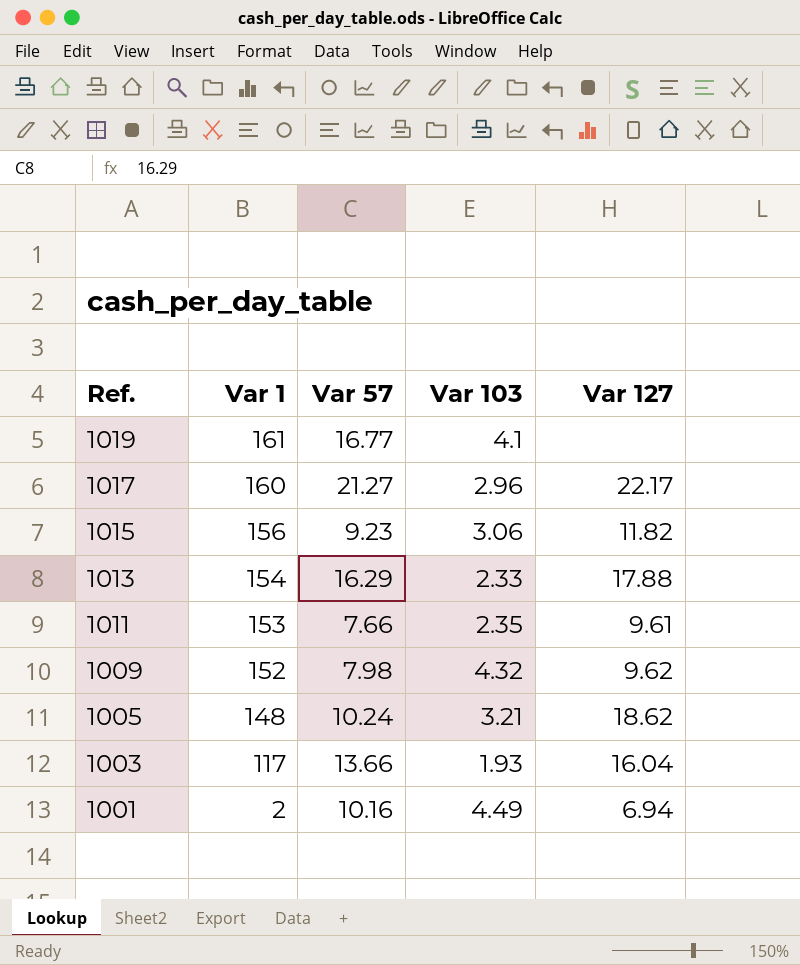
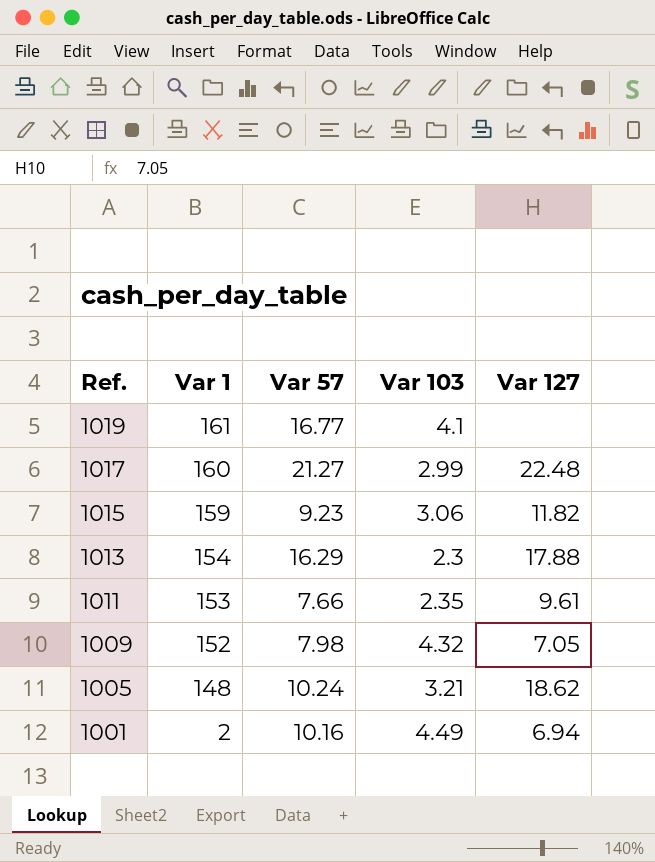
row 1003: 117 | 13.66 | 1.93 | 16.04 -> none
1017 | Var 103: 2.96 -> 2.99
1017 | Var 127: 22.17 -> 22.48
1015 | Var 1: 156 -> 159
1013 | Var 103: 2.33 -> 2.3
1009 | Var 127: 9.62 -> 7.05

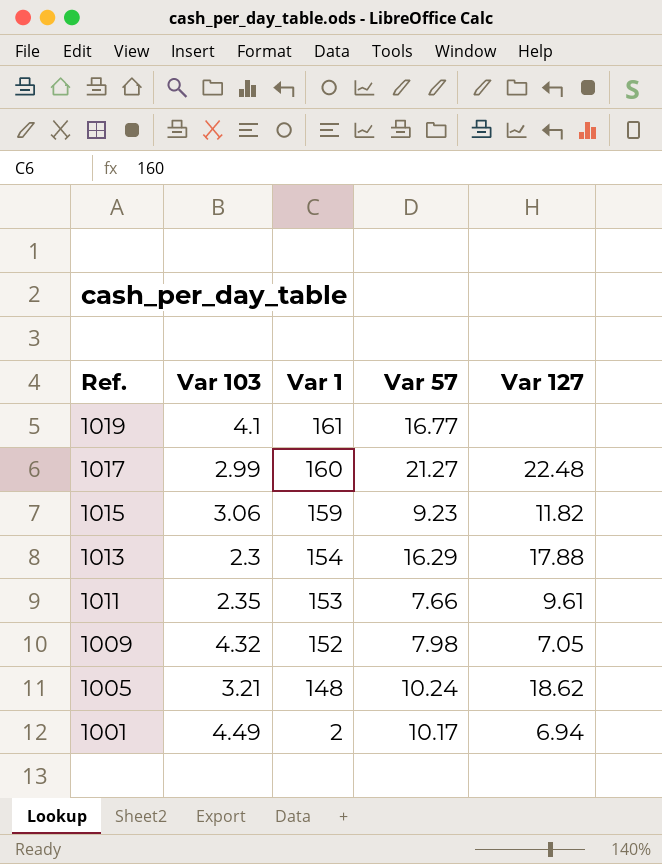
column Var 103 | position: 4 -> 2
1001 | Var 57: 10.16 -> 10.17

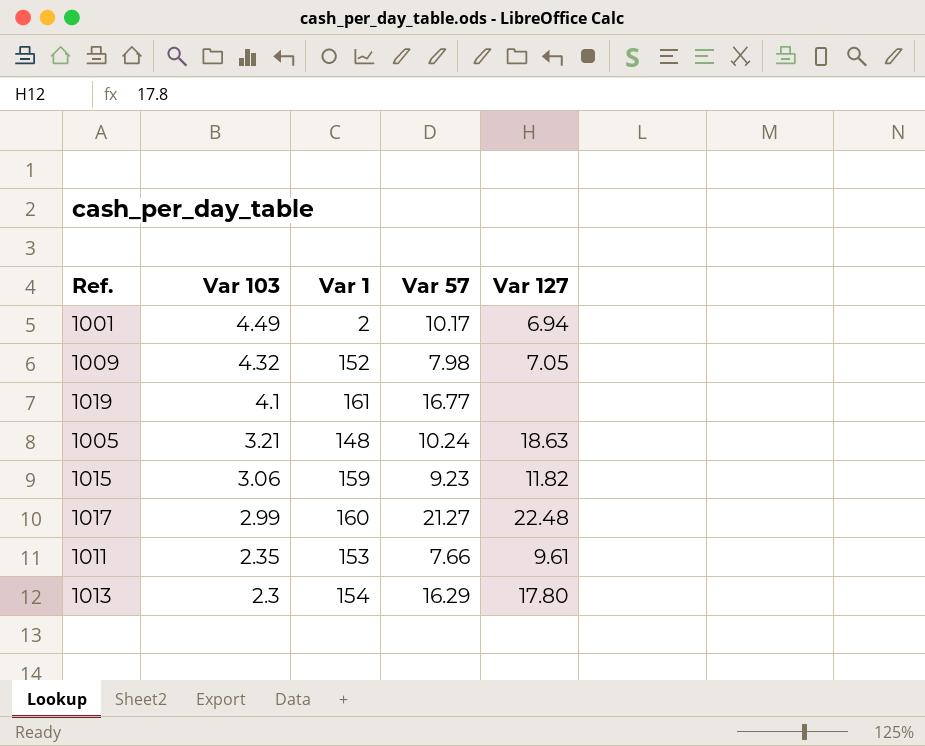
row order: Ref. descending -> Var 103 descending
1005 | Var 127: 18.62 -> 18.63
1013 | Var 127: 17.88 -> 17.80

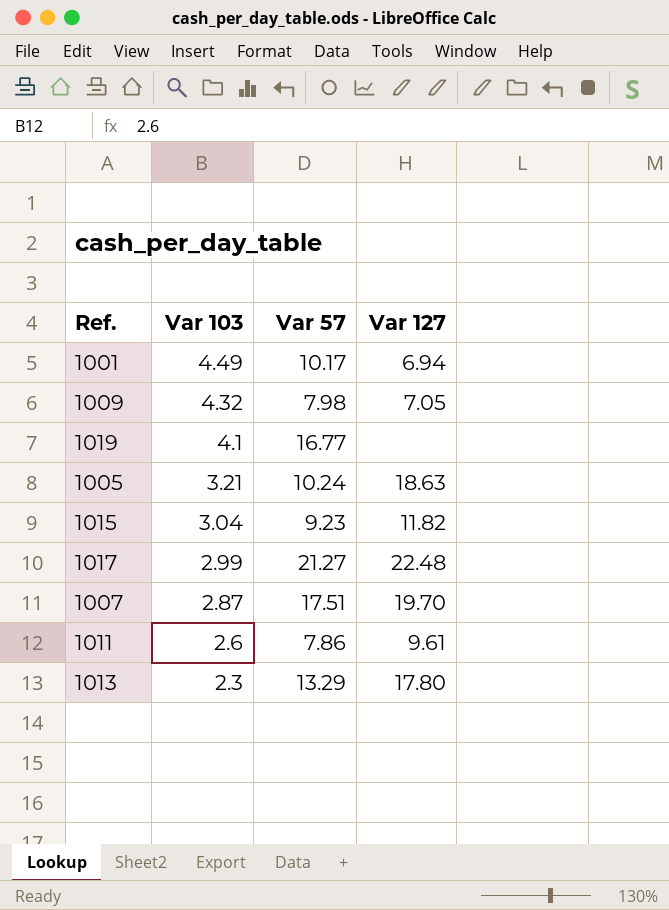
column Var 1 | position: 3 -> none
1015 | Var 103: 3.06 -> 3.04
row 1007: none -> 2.87 | 17.51 | 19.70
1011 | Var 103: 2.35 -> 2.6
1011 | Var 57: 7.66 -> 7.86
1013 | Var 57: 16.29 -> 13.29

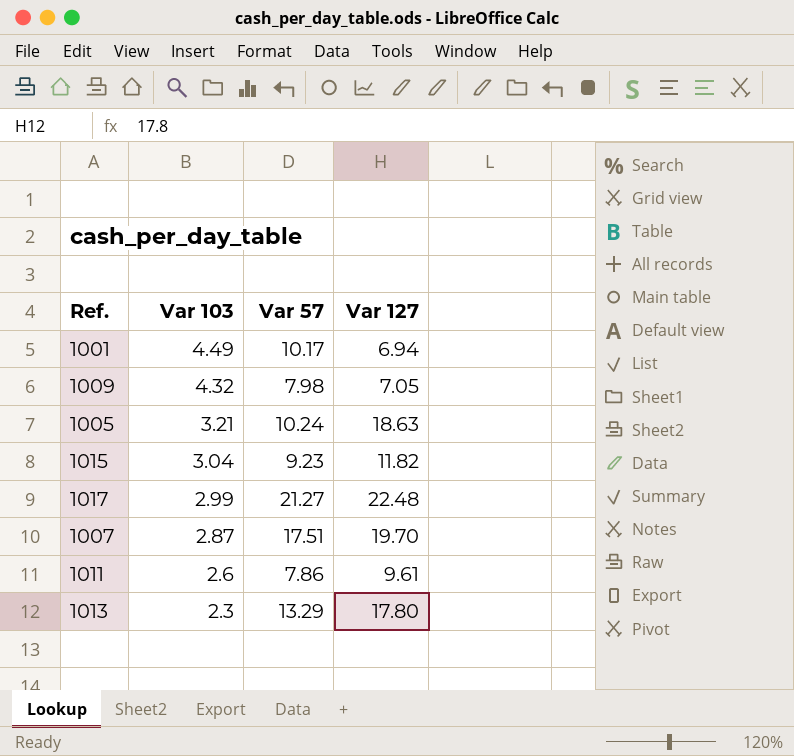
row 1019: 4.1 | 16.77 | none -> none

